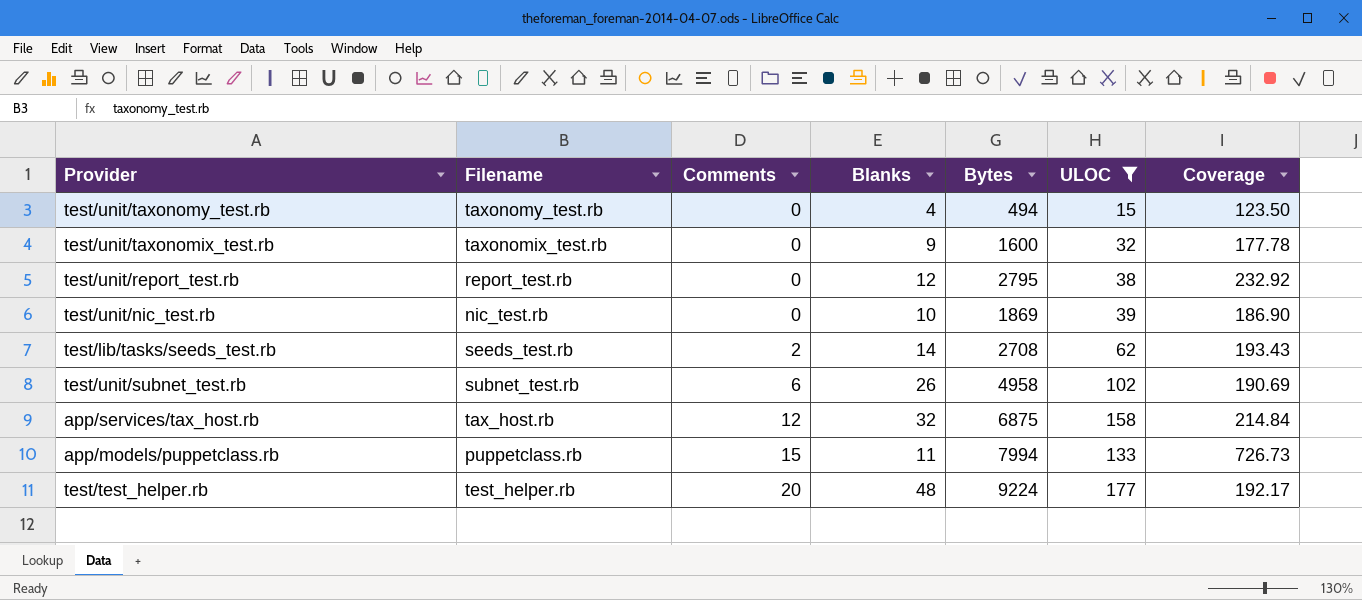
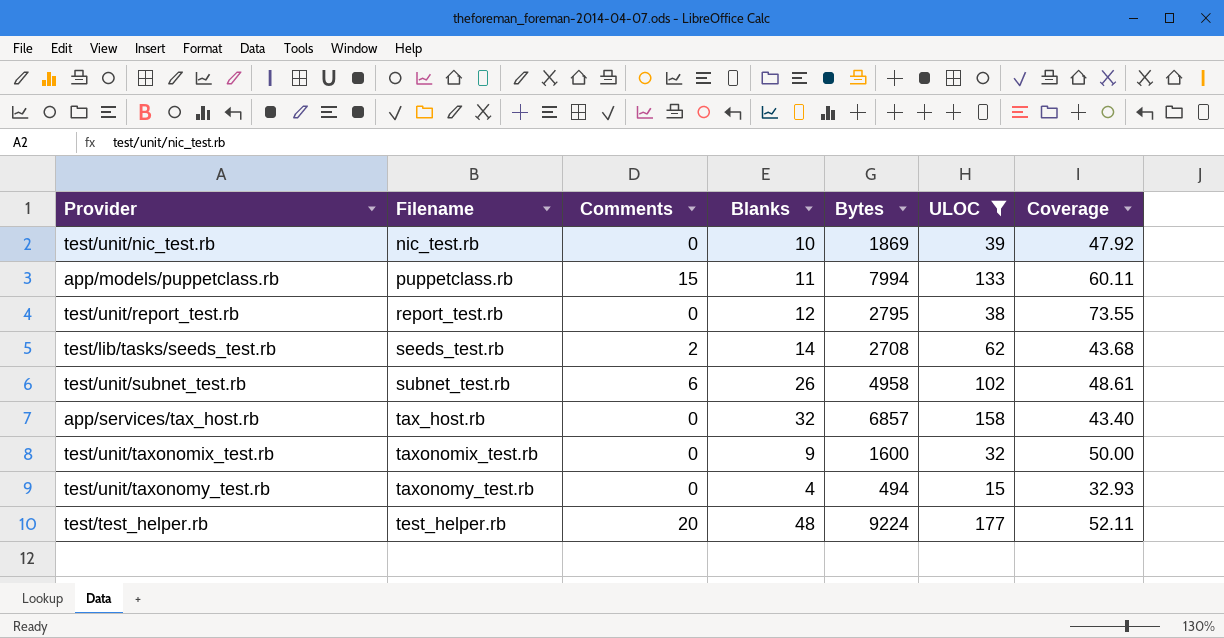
row order: Comments ascending -> Filename ascending
column Coverage | formula: [Bytes] / [Blanks] -> [Bytes] / [ULOC]
app/services/tax_host.rb | Comments: 12 -> 0
app/services/tax_host.rb | Bytes: 6875 -> 6857

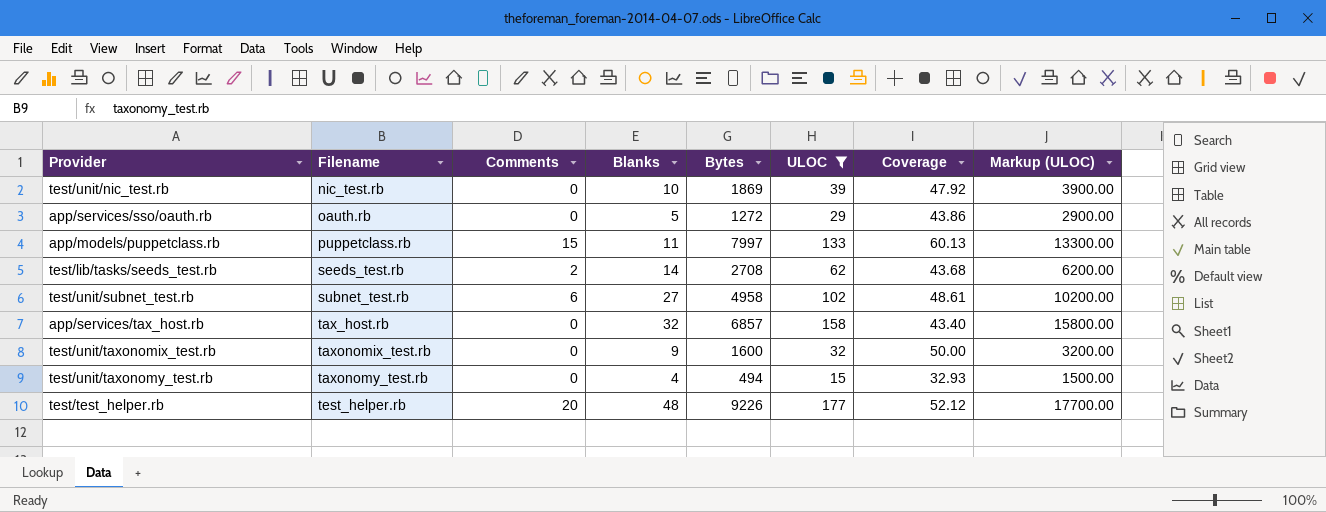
column Markup (ULOC) | formula: none -> [ULOC] * 100
row test/unit/report_test.rb: report_test.rb | 0 | 12 | 2795 | 38 | 73.55 -> none
row app/services/sso/oauth.rb: none -> oauth.rb | 0 | 5 | 1272 | 29 | 43.86 | 2900.00
app/models/puppetclass.rb | Bytes: 7994 -> 7997
app/models/puppetclass.rb | Coverage: 60.11 -> 60.13
test/unit/subnet_test.rb | Blanks: 26 -> 27
test/test_helper.rb | Bytes: 9224 -> 9226
test/test_helper.rb | Coverage: 52.11 -> 52.12

